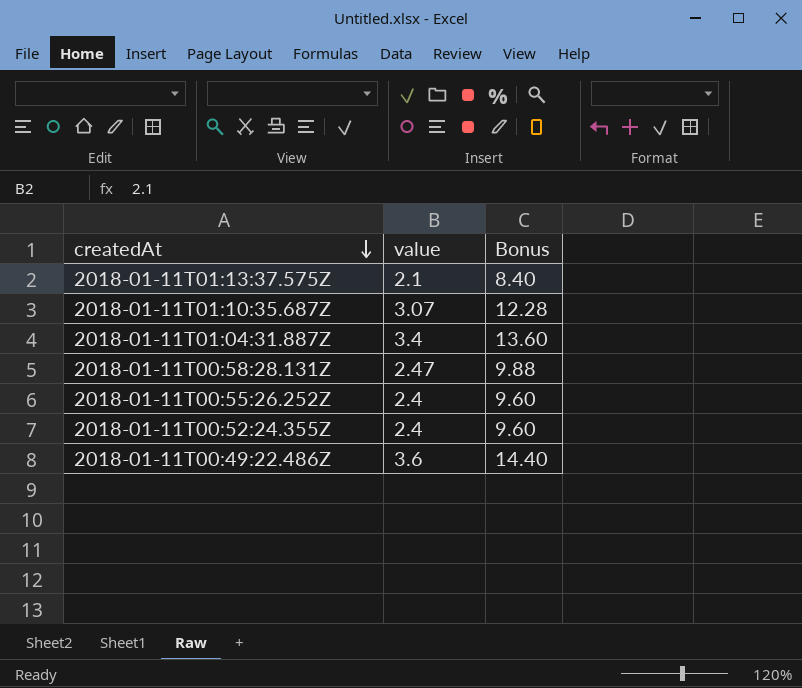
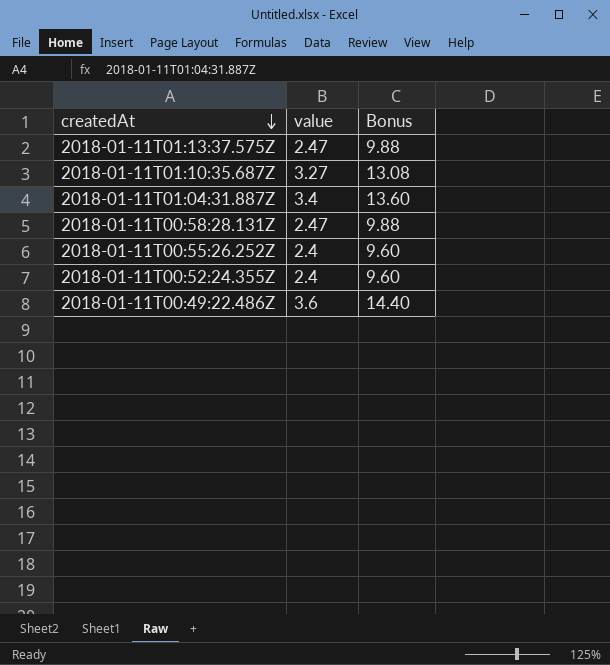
2018-01-11T01:13:37.575Z | value: 2.1 -> 2.47
2018-01-11T01:13:37.575Z | Bonus: 8.40 -> 9.88
2018-01-11T01:10:35.687Z | value: 3.07 -> 3.27
2018-01-11T01:10:35.687Z | Bonus: 12.28 -> 13.08

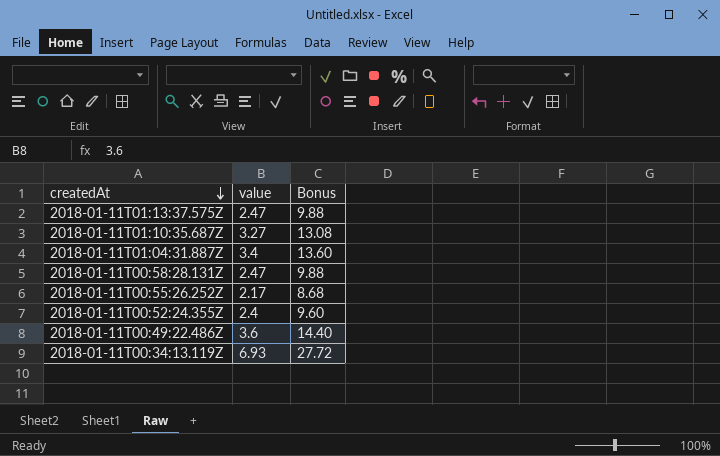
2018-01-11T00:55:26.252Z | value: 2.4 -> 2.17
2018-01-11T00:55:26.252Z | Bonus: 9.60 -> 8.68
row 2018-01-11T00:34:13.119Z: none -> 6.93 | 27.72

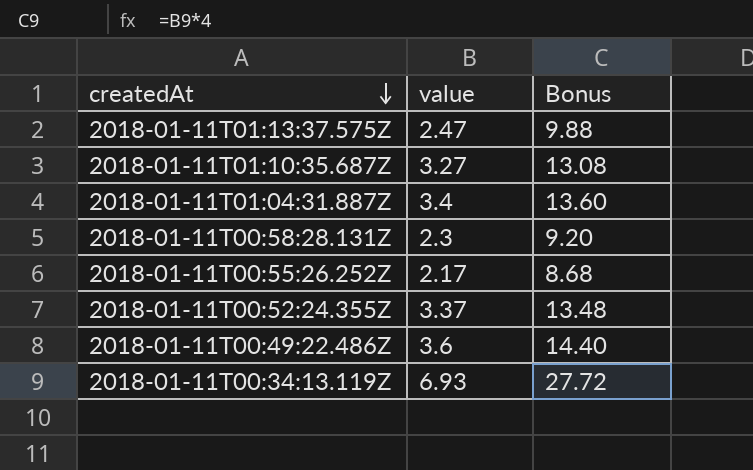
2018-01-11T00:58:28.131Z | value: 2.47 -> 2.3
2018-01-11T00:58:28.131Z | Bonus: 9.88 -> 9.20
2018-01-11T00:52:24.355Z | value: 2.4 -> 3.37
2018-01-11T00:52:24.355Z | Bonus: 9.60 -> 13.48

